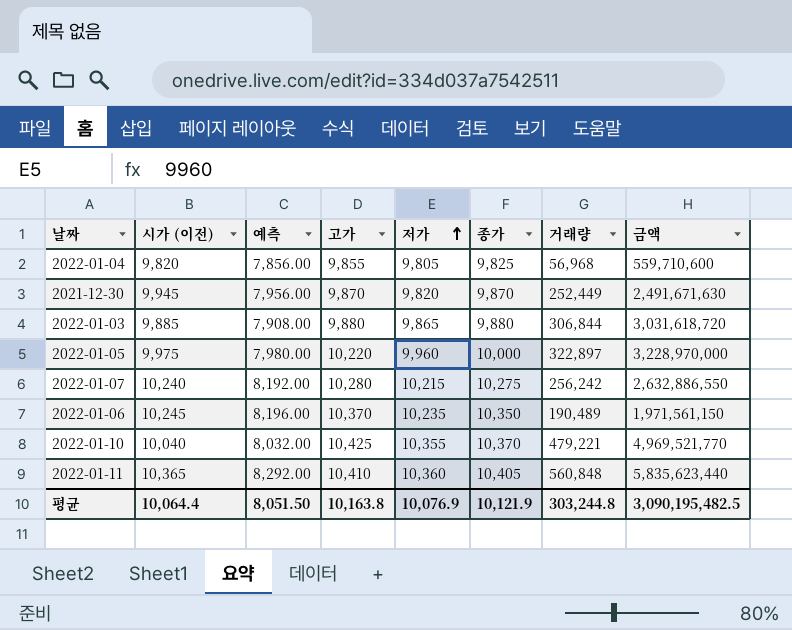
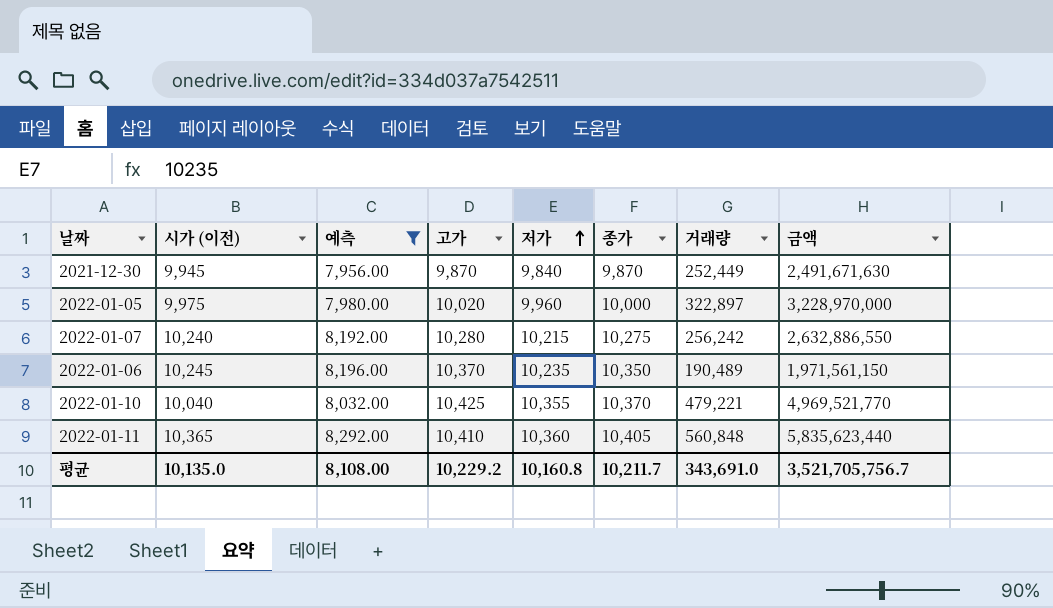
filter: none -> 예측 >= 7,956.00
2021-12-30 | 저가: 9,820 -> 9,840
2022-01-05 | 고가: 10,220 -> 10,020
평균 | 시가 (이전): 10,064.4 -> 10,135.0
평균 | 예측: 8,051.50 -> 8,108.00
평균 | 고가: 10,163.8 -> 10,229.2
평균 | 저가: 10,076.9 -> 10,160.8
평균 | 종가: 10,121.9 -> 10,211.7
평균 | 거래량: 303,244.8 -> 343,691.0
평균 | 금액: 3,090,195,482.5 -> 3,521,705,756.7

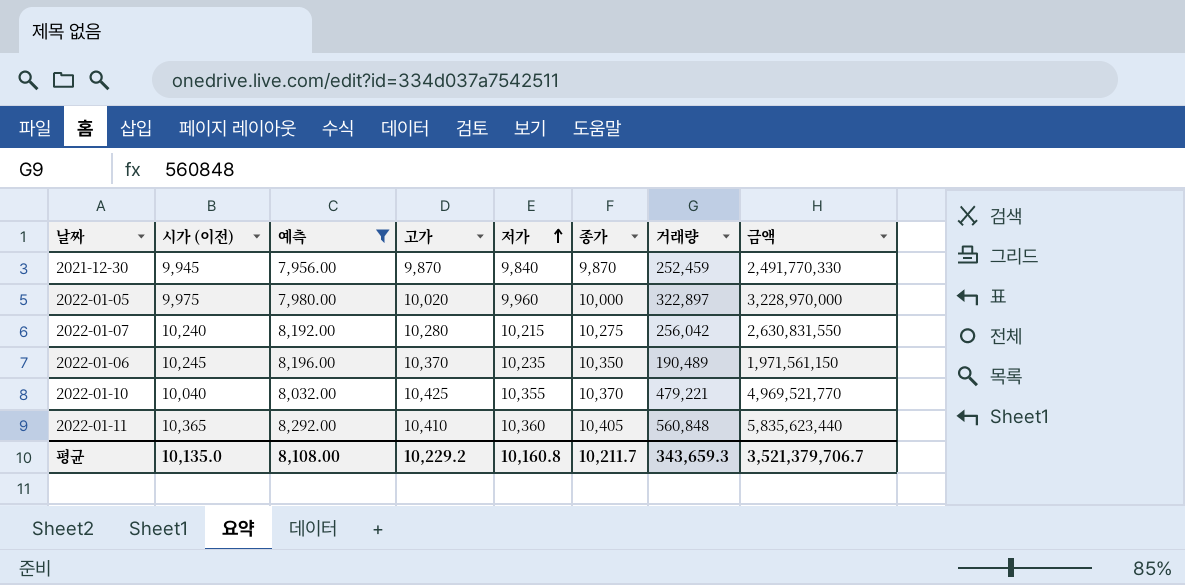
2021-12-30 | 거래량: 252,449 -> 252,459
2021-12-30 | 금액: 2,491,671,630 -> 2,491,770,330
2022-01-07 | 거래량: 256,242 -> 256,042
2022-01-07 | 금액: 2,632,886,550 -> 2,630,831,550
평균 | 거래량: 343,691.0 -> 343,659.3
평균 | 금액: 3,521,705,756.7 -> 3,521,379,706.7

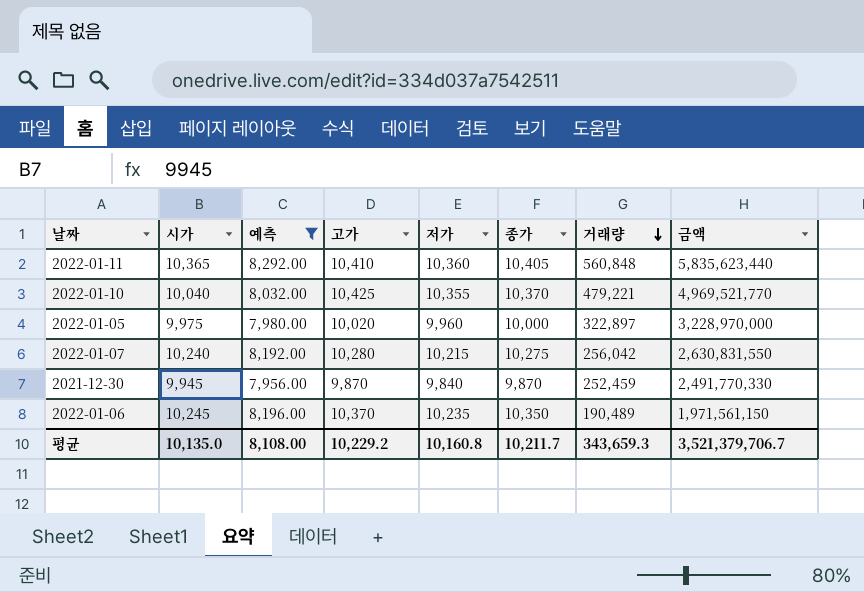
row order: 저가 ascending -> 거래량 descending
column name: 시가 (이전) -> 시가

